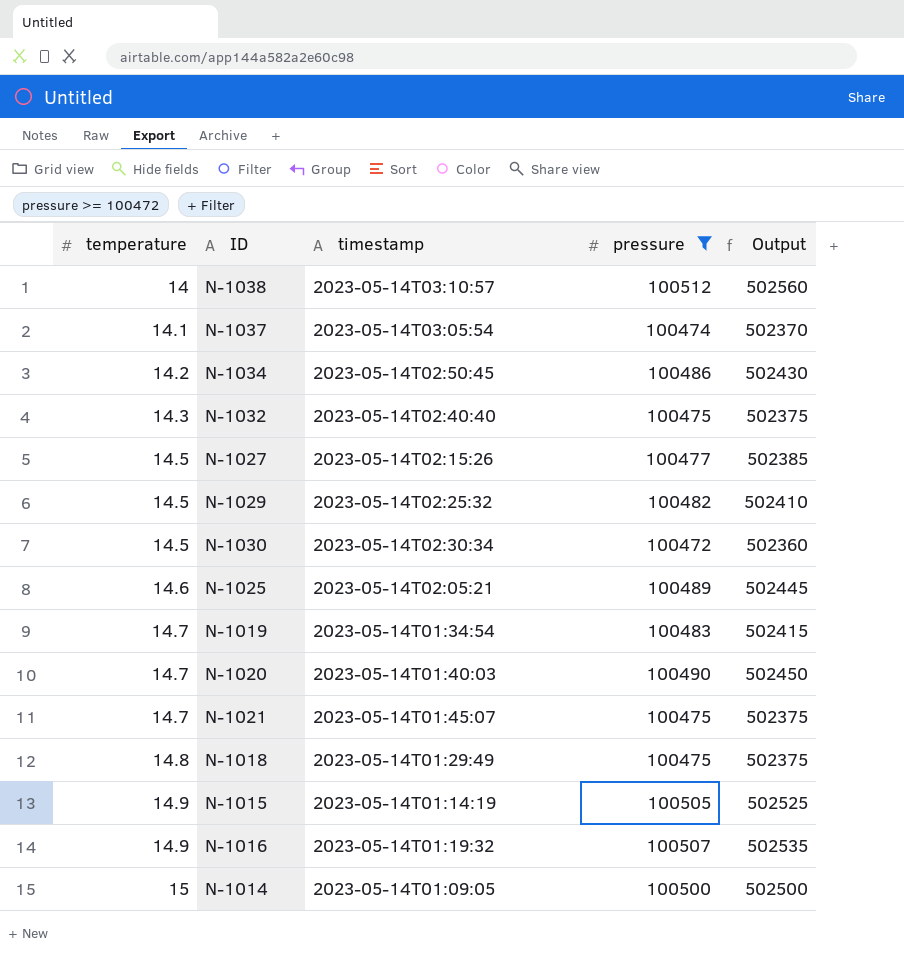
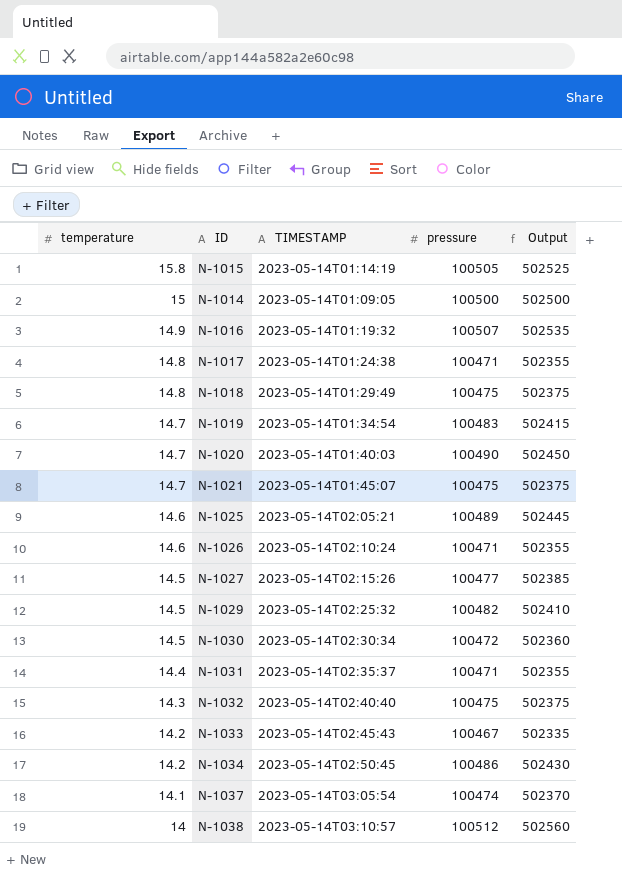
filter: pressure >= 100472 -> none
row order: temperature ascending -> temperature descending
column name: timestamp -> TIMESTAMP
N-1015 | temperature: 14.9 -> 15.8

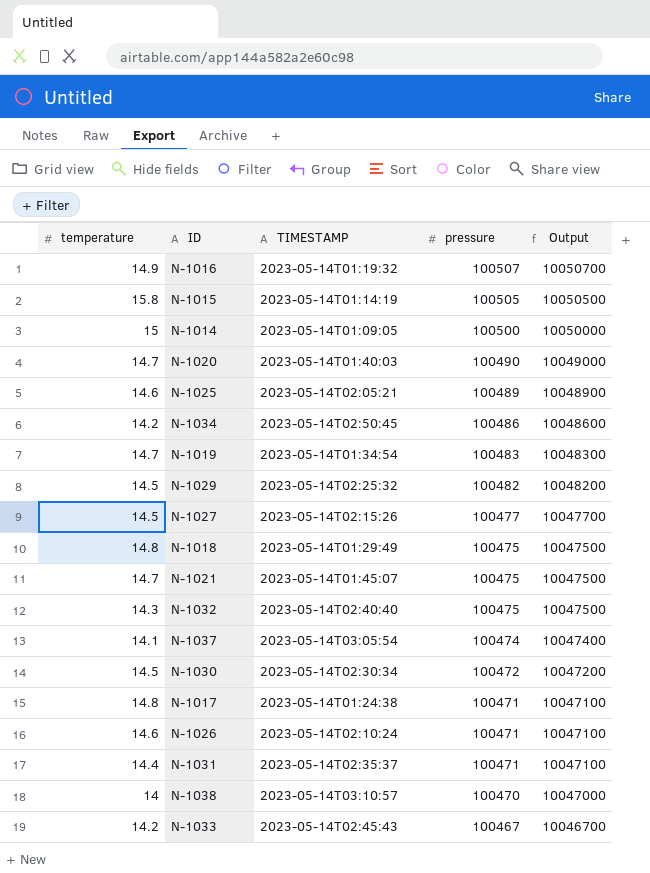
row order: temperature descending -> pressure descending
column Output | formula: [pressure] * 5 -> [pressure] * 100
N-1038 | pressure: 100512 -> 100470

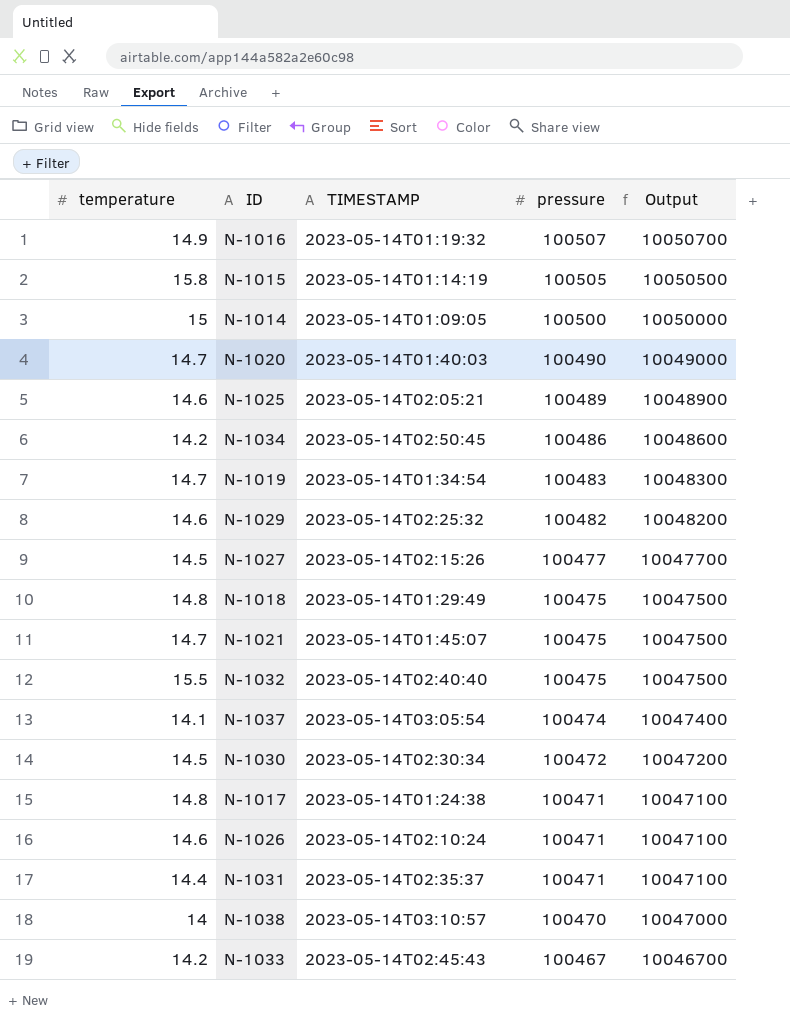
N-1029 | temperature: 14.5 -> 14.6
N-1032 | temperature: 14.3 -> 15.5

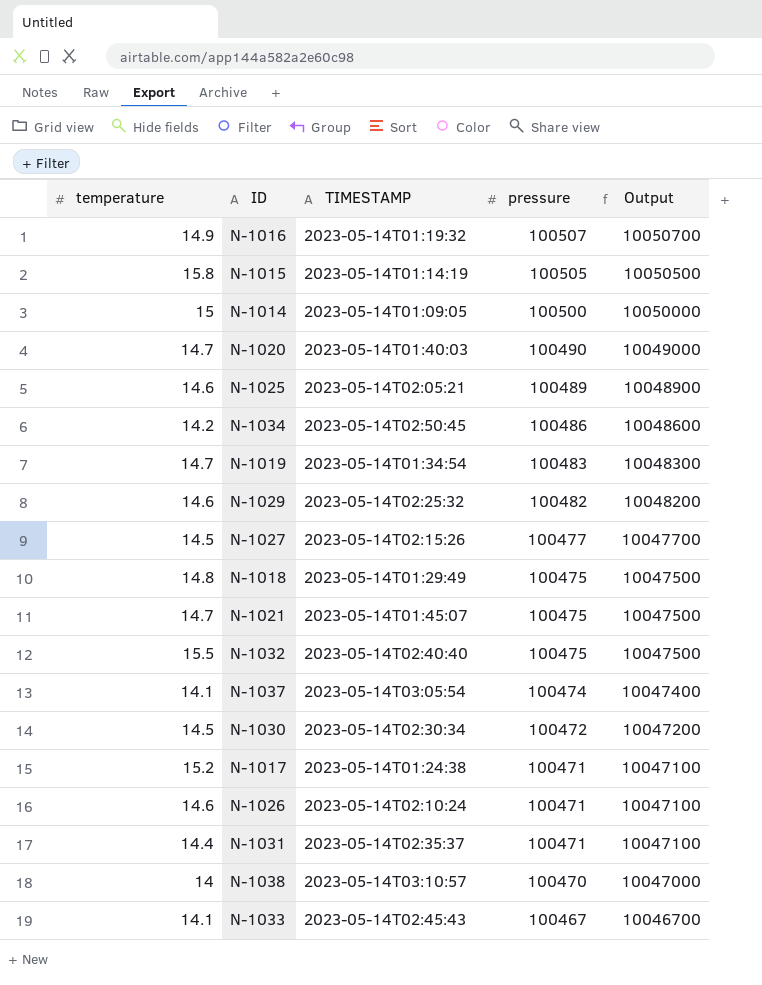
N-1017 | temperature: 14.8 -> 15.2
N-1033 | temperature: 14.2 -> 14.1

